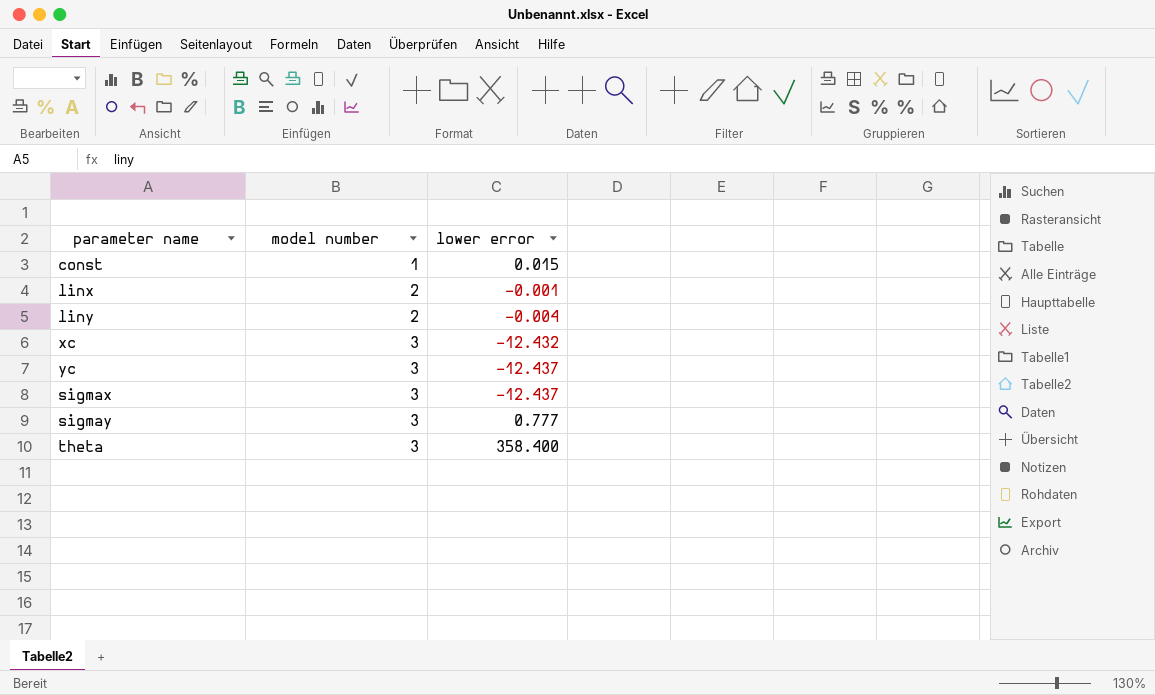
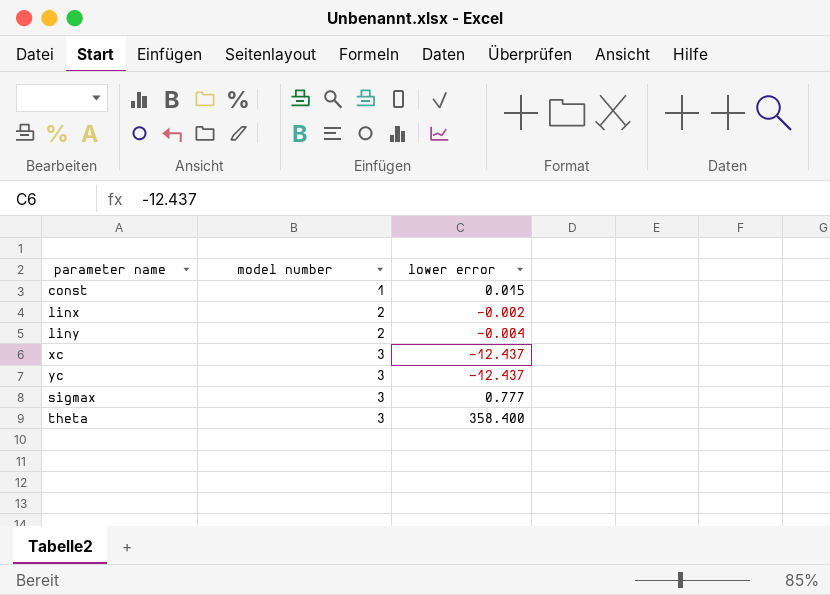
row sigmay: 3 | 0.777 -> none
linx | lower error: -0.001 -> -0.002
xc | lower error: -12.432 -> -12.437
sigmax | lower error: -12.437 -> 0.777

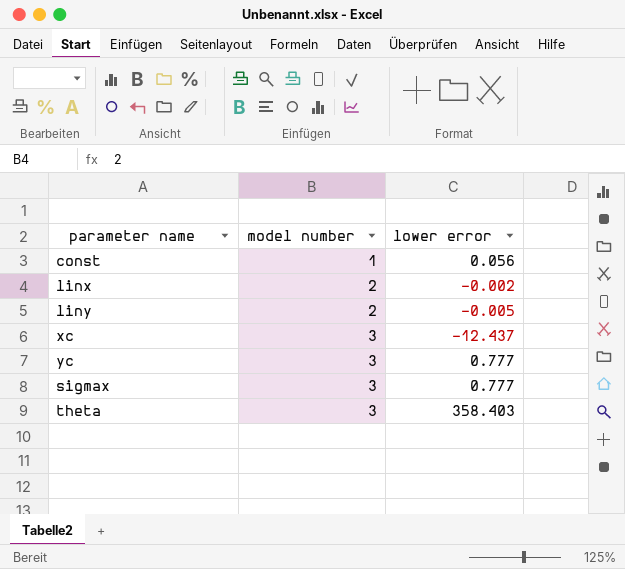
const | lower error: 0.015 -> 0.056
liny | lower error: -0.004 -> -0.005
yc | lower error: -12.437 -> 0.777
theta | lower error: 358.400 -> 358.403

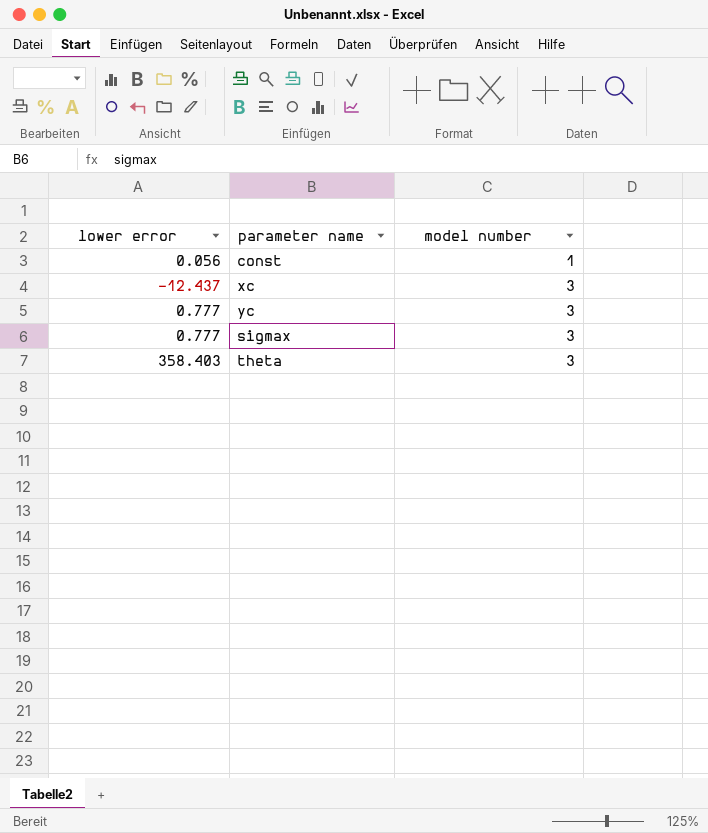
column lower error | position: 3 -> 1
row linx: 2 | -0.002 -> none
row liny: 2 | -0.005 -> none

